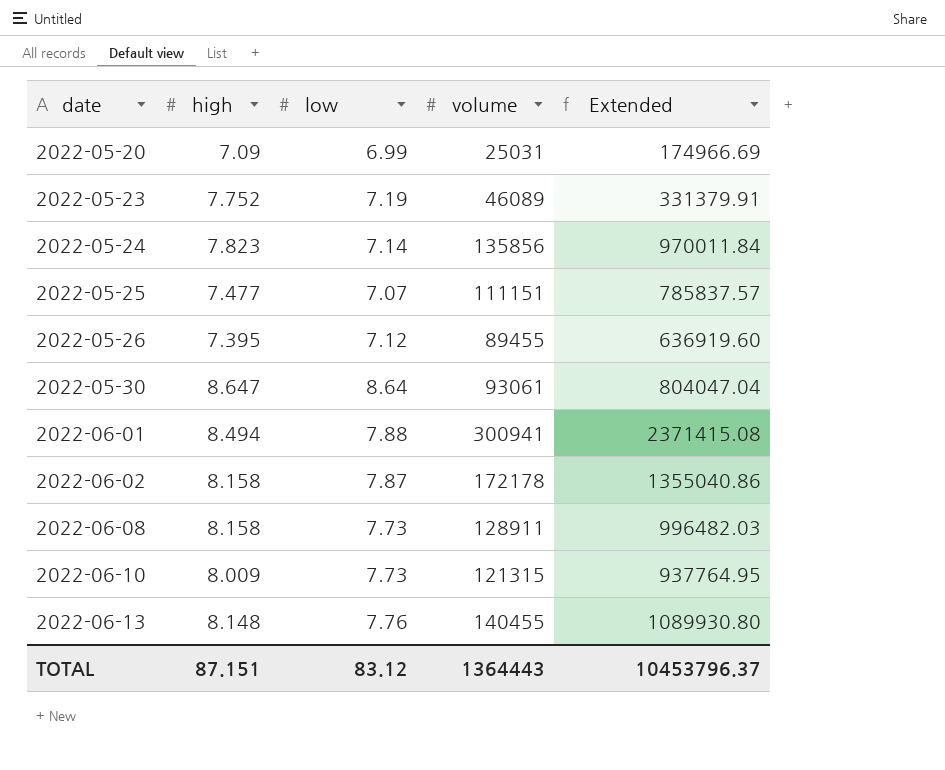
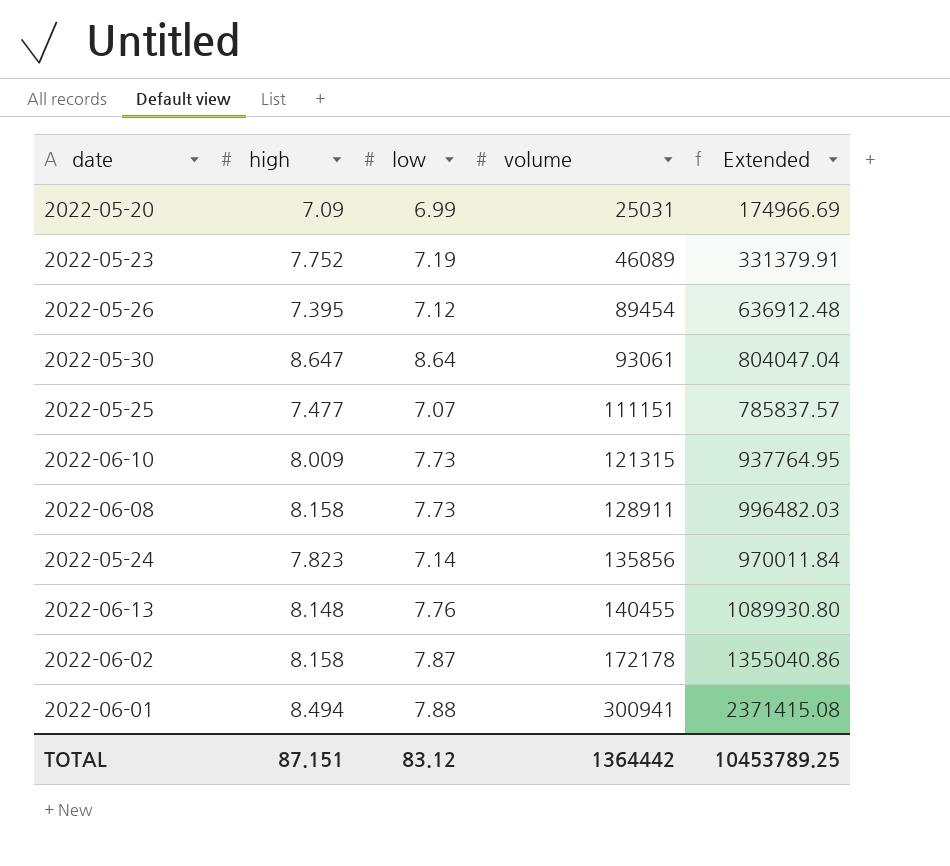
row order: date ascending -> volume ascending
2022-05-26 | volume: 89455 -> 89454
2022-05-26 | Extended: 636919.60 -> 636912.48
TOTAL | volume: 1364443 -> 1364442
TOTAL | Extended: 10453796.37 -> 10453789.25

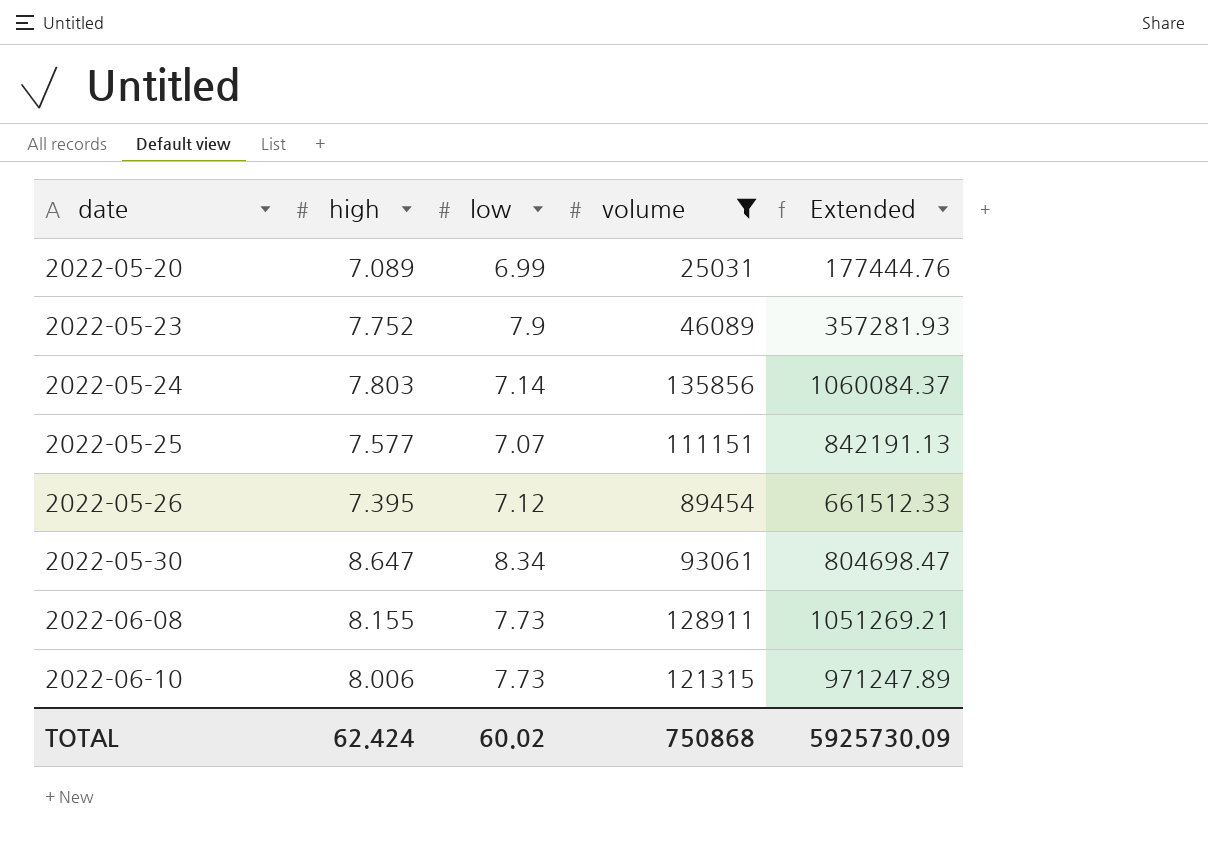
filter: none -> volume <= 135856
row order: volume ascending -> date ascending
column Extended | formula: [low] * [volume] -> [high] * [volume]
2022-05-20 | high: 7.09 -> 7.089
2022-05-23 | low: 7.19 -> 7.9
2022-05-24 | high: 7.823 -> 7.803
2022-05-25 | high: 7.477 -> 7.577
2022-05-30 | low: 8.64 -> 8.34
2022-06-08 | high: 8.158 -> 8.155
2022-06-10 | high: 8.009 -> 8.006
TOTAL | high: 87.151 -> 62.424
TOTAL | low: 83.12 -> 60.02
TOTAL | volume: 1364442 -> 750868
TOTAL | Extended: 10453789.25 -> 5925730.09

